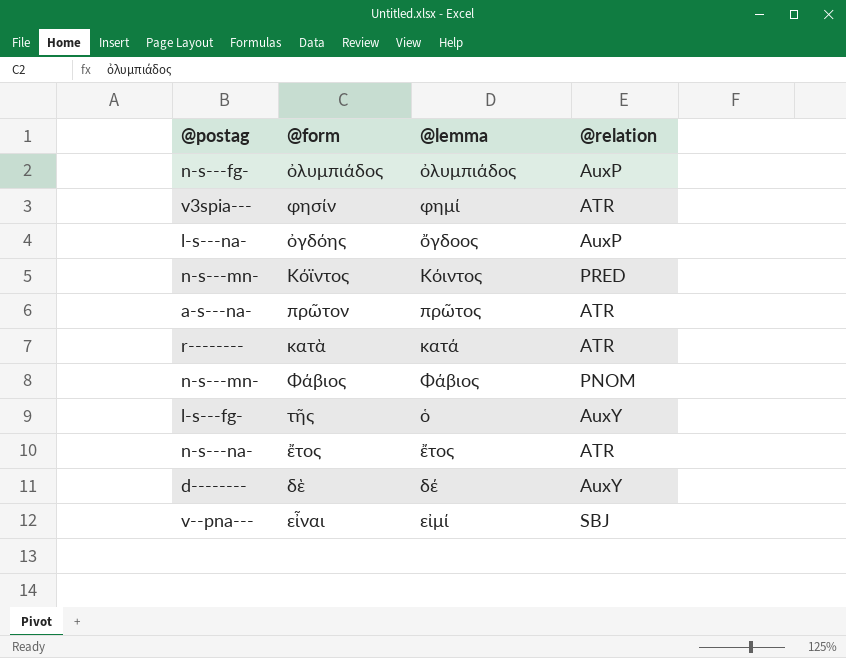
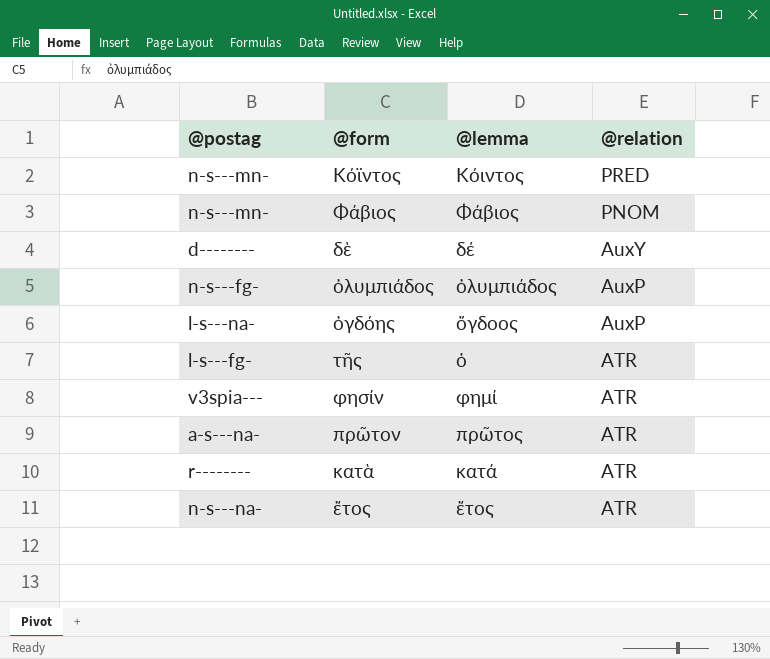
row order: none -> @relation descending
row εἶναι: v--pna--- | εἰμί | SBJ -> none
τῆς | @relation: AuxY -> ATR

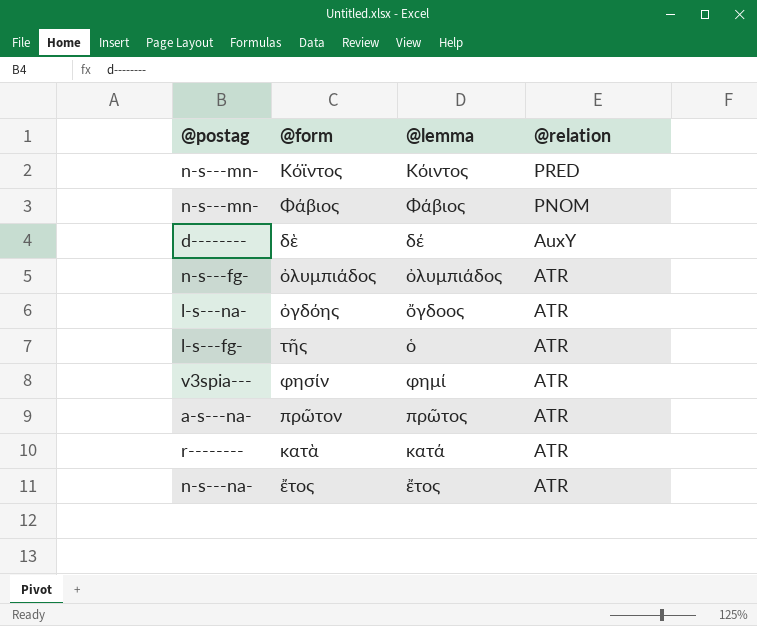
ὀλυμπιάδος | @relation: AuxP -> ATR
ὀγδόης | @relation: AuxP -> ATR

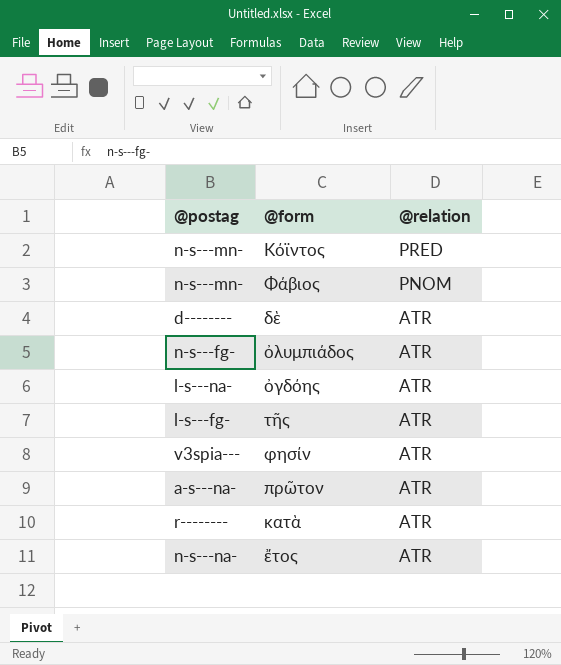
column @lemma | position: 3 -> none
δὲ | @relation: AuxY -> ATR

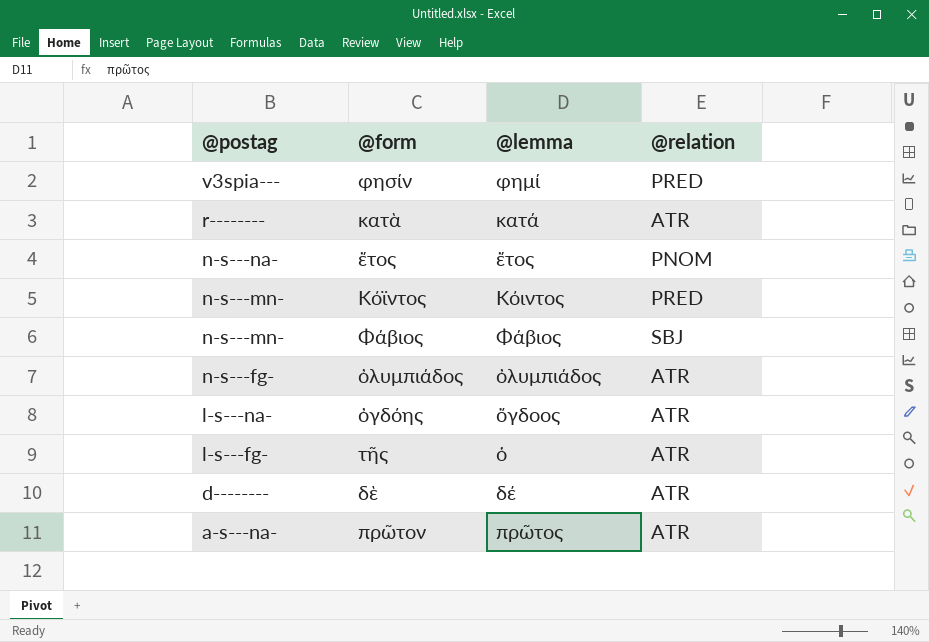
row order: @relation descending -> @postag descending
column @lemma | position: none -> 3
φησίν | @relation: ATR -> PRED
ἔτος | @relation: ATR -> PNOM
Φάβιος | @relation: PNOM -> SBJ

